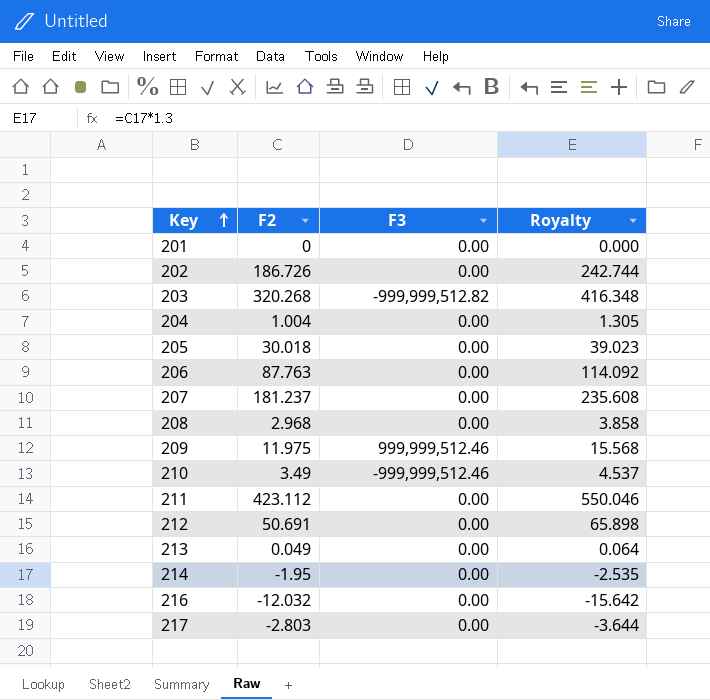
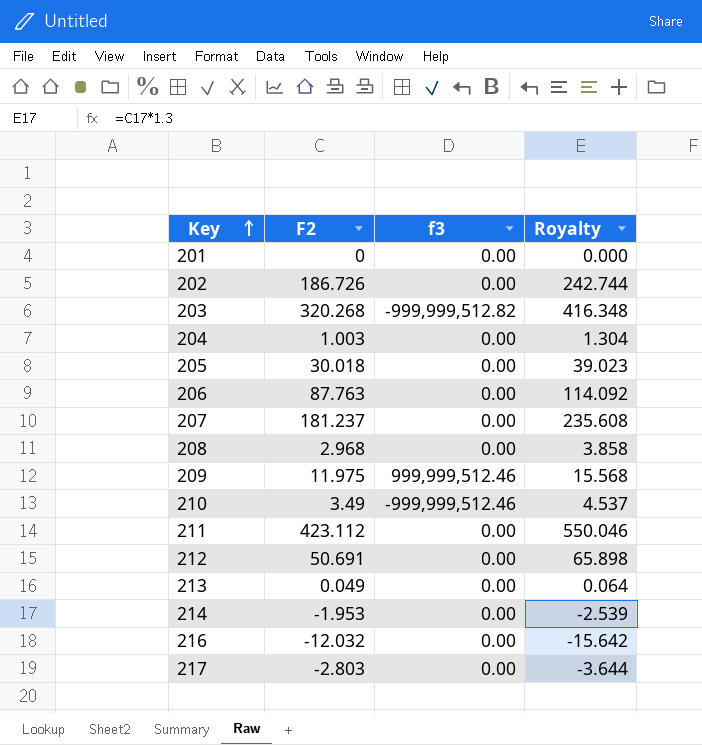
column name: F3 -> f3
204 | F2: 1.004 -> 1.003
204 | Royalty: 1.305 -> 1.304
214 | F2: -1.95 -> -1.953
214 | Royalty: -2.535 -> -2.539

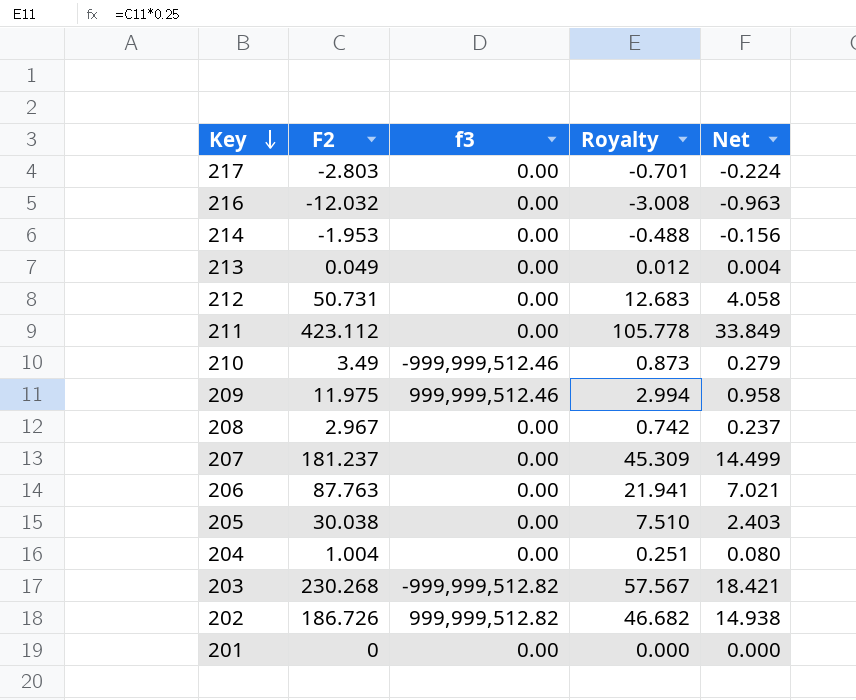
row order: Key ascending -> Key descending
column Royalty | formula: [F2] * 1.3 -> [F2] * 0.25
column Net | formula: none -> [F2] * 0.08
212 | F2: 50.691 -> 50.731
208 | F2: 2.968 -> 2.967
205 | F2: 30.018 -> 30.038
204 | F2: 1.003 -> 1.004
203 | F2: 320.268 -> 230.268
202 | f3: 0.00 -> 999,999,512.82

